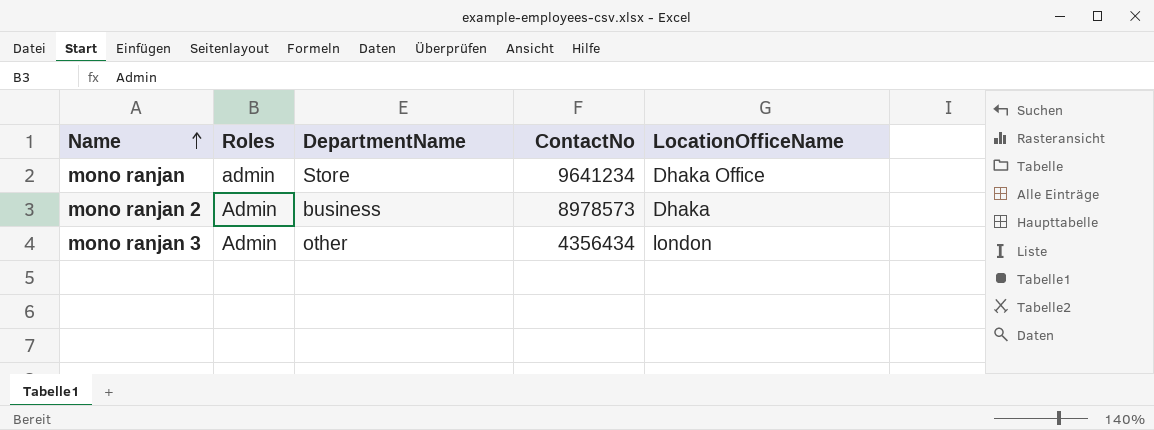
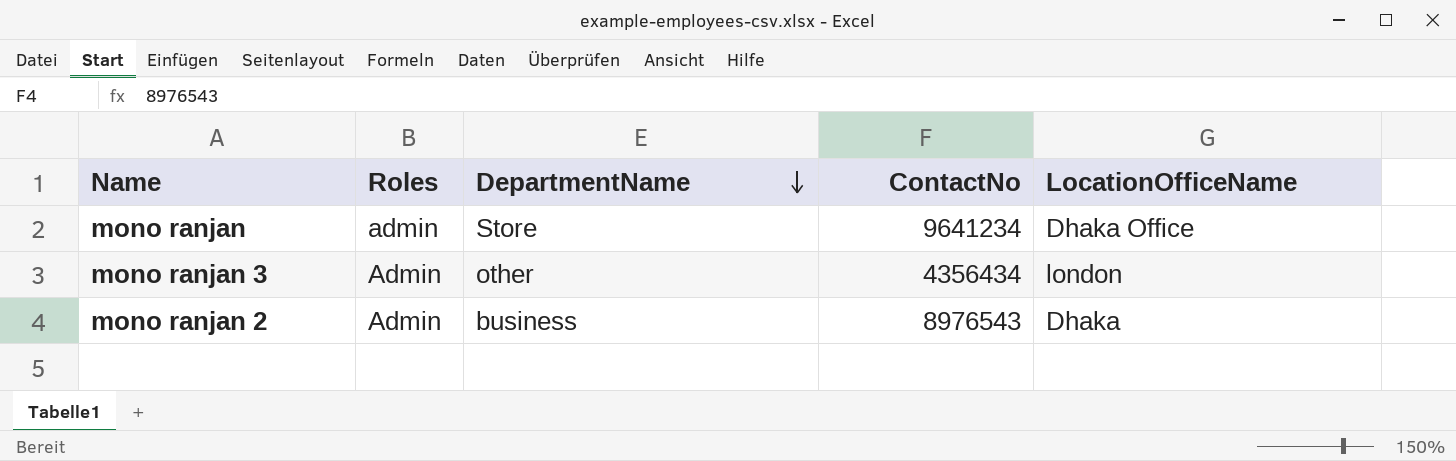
row order: Name ascending -> DepartmentName descending
mono ranjan 2 | ContactNo: 8978573 -> 8976543

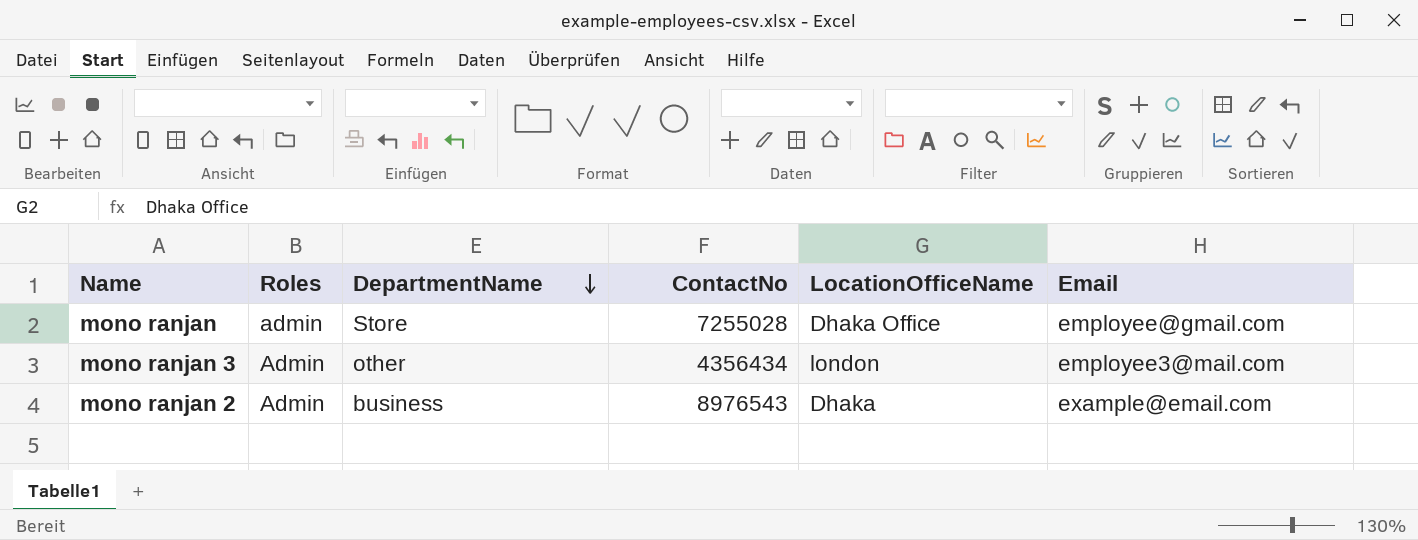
column Email | position: none -> 6
mono ranjan | ContactNo: 9641234 -> 7255028

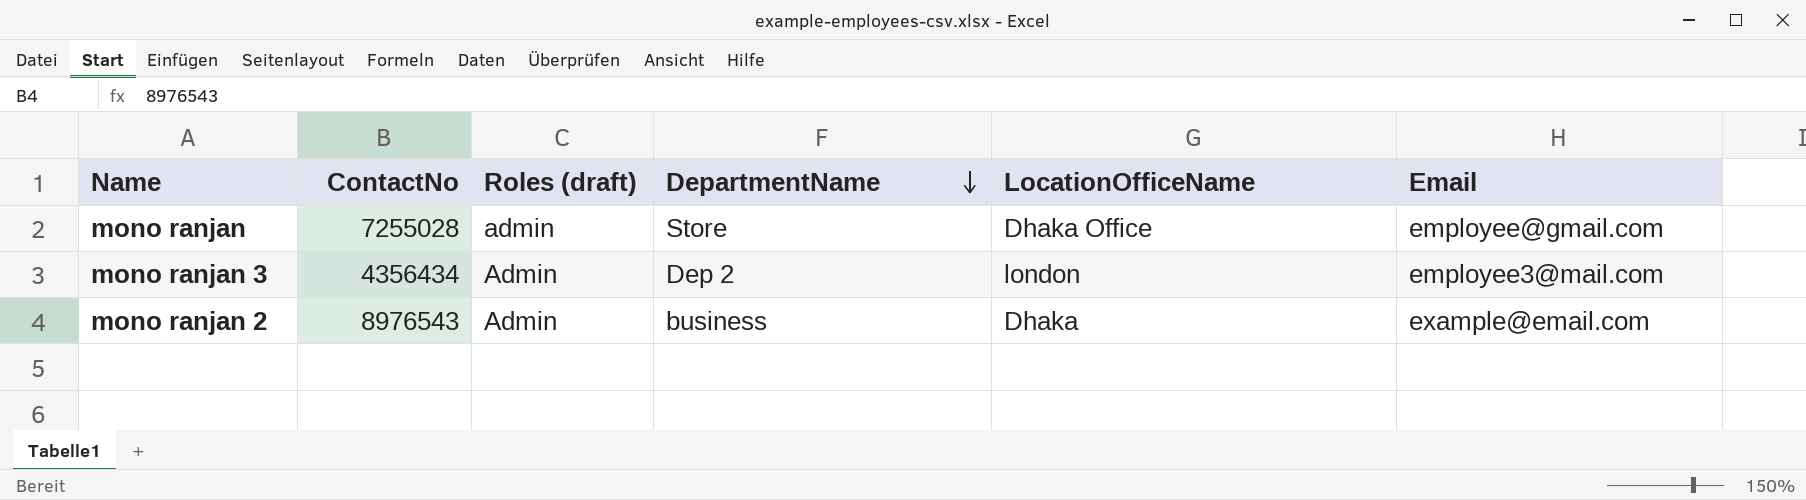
column ContactNo | position: 4 -> 2
column name: Roles -> Roles (draft)
mono ranjan 3 | DepartmentName: other -> Dep 2

